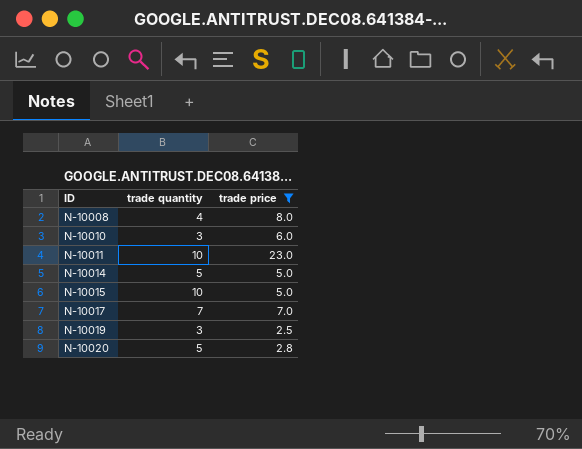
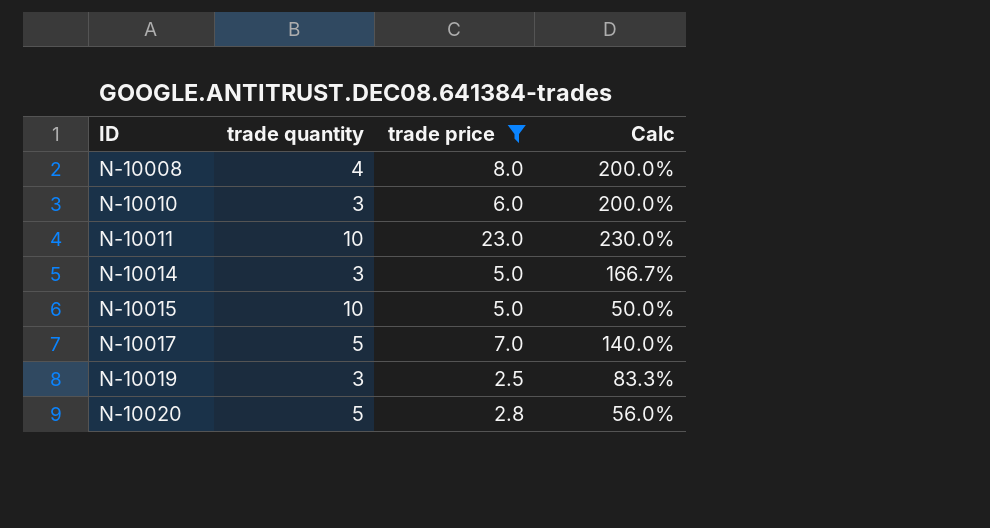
column Calc | formula: none -> [trade price] / [trade quantity]
N-10014 | trade quantity: 5 -> 3
N-10017 | trade quantity: 7 -> 5

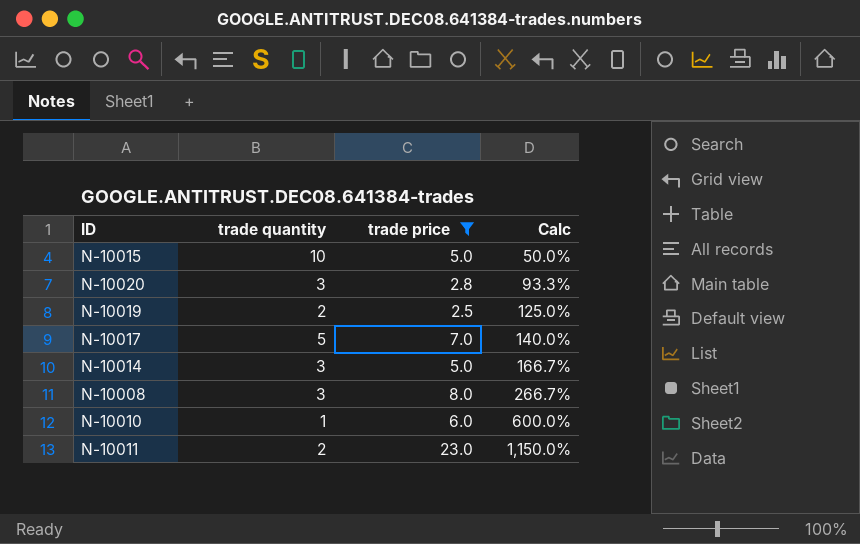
row order: ID ascending -> Calc ascending
N-10020 | trade quantity: 5 -> 3
N-10020 | Calc: 56.0% -> 93.3%
N-10019 | trade quantity: 3 -> 2
N-10019 | Calc: 83.3% -> 125.0%
N-10008 | trade quantity: 4 -> 3
N-10008 | Calc: 200.0% -> 266.7%
N-10010 | trade quantity: 3 -> 1
N-10010 | Calc: 200.0% -> 600.0%
N-10011 | trade quantity: 10 -> 2
N-10011 | Calc: 230.0% -> 1,150.0%

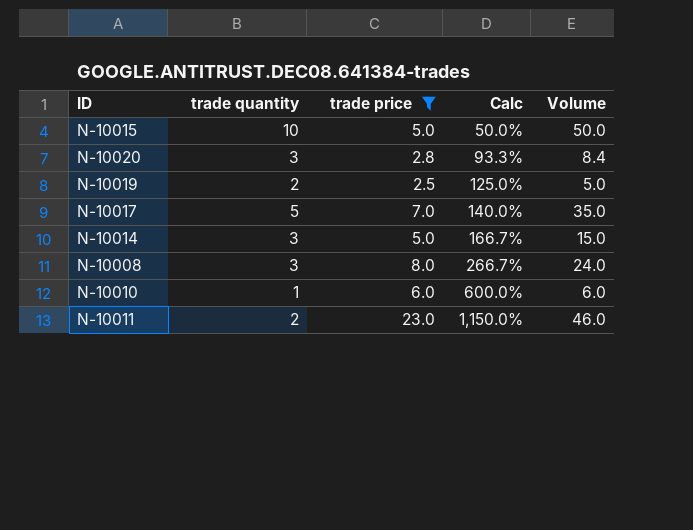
column Volume | formula: none -> [trade quantity] * [trade price]

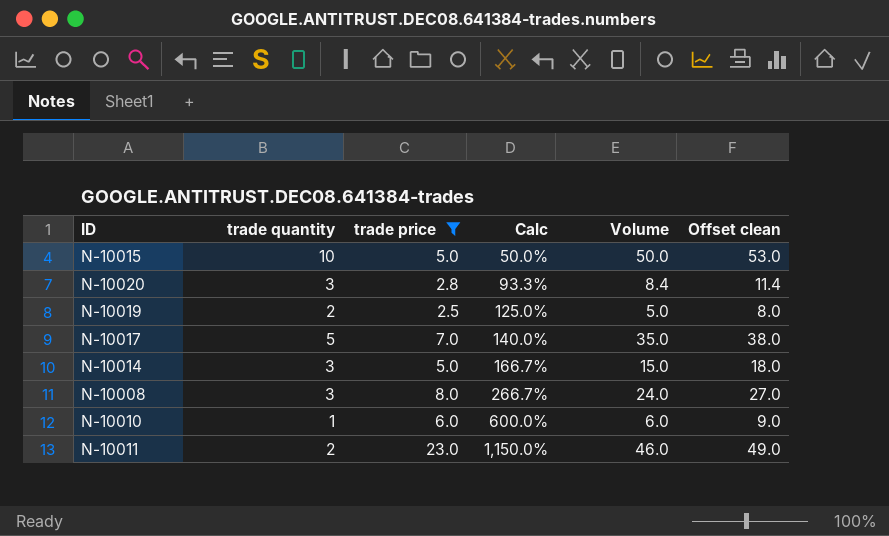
column Offset clean | formula: none -> [Volume] + 3

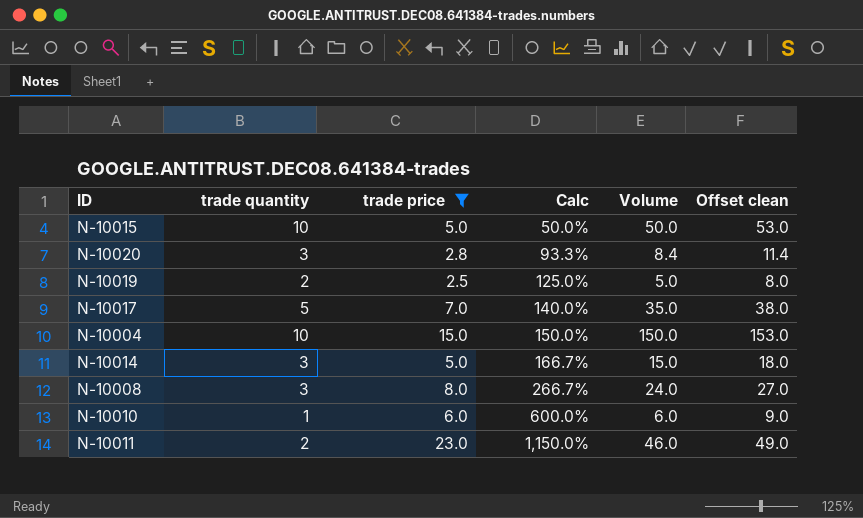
row N-10004: none -> 10 | 15.0 | 150.0% | 150.0 | 153.0

